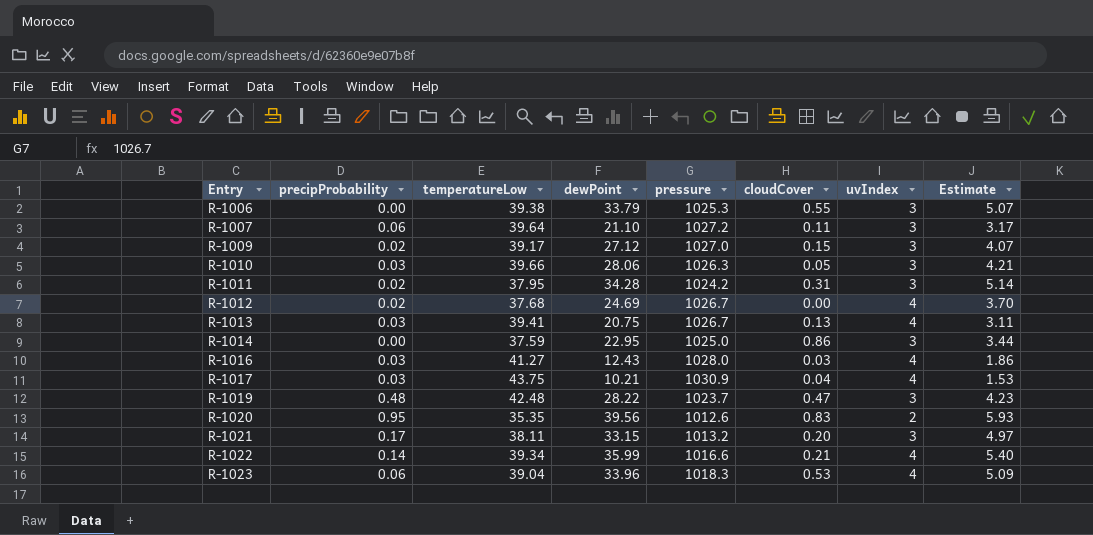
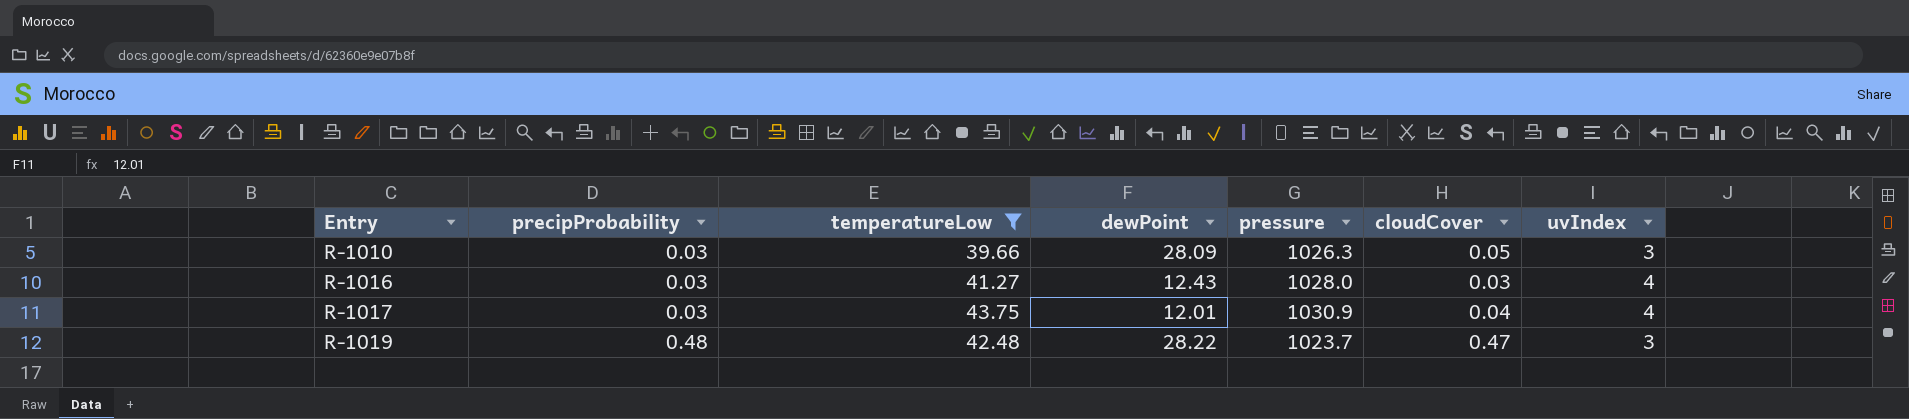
filter: none -> temperatureLow >= 39.66
column Estimate | formula: [dewPoint] * 0.15 -> none
R-1010 | dewPoint: 28.06 -> 28.09
R-1017 | dewPoint: 10.21 -> 12.01

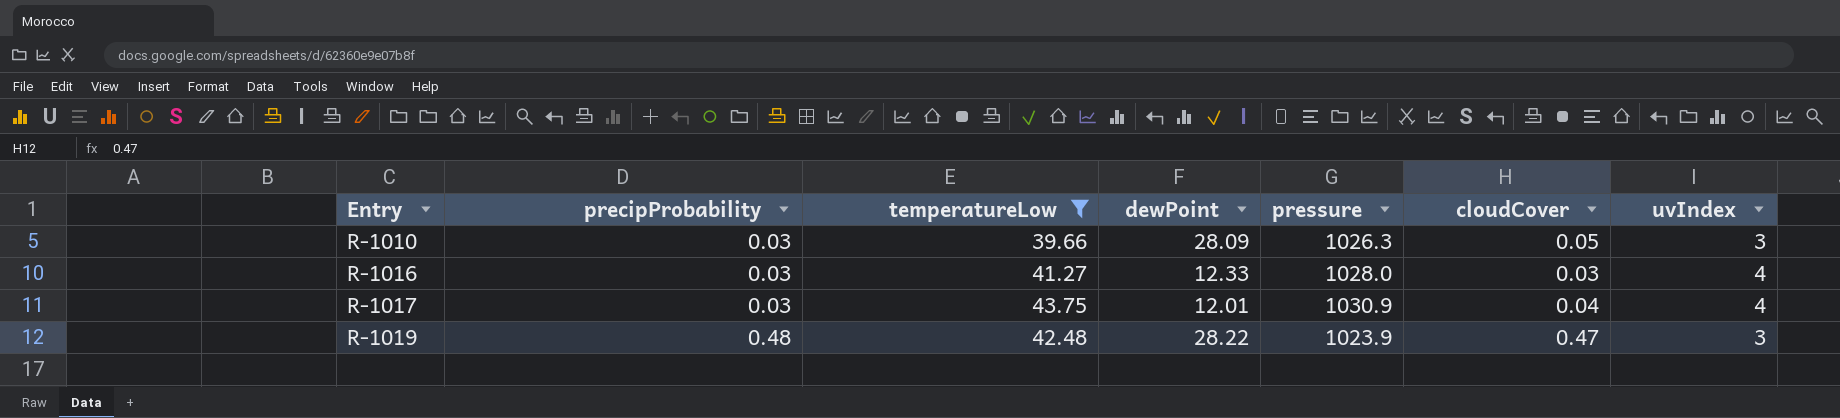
R-1016 | dewPoint: 12.43 -> 12.33
R-1019 | pressure: 1023.7 -> 1023.9

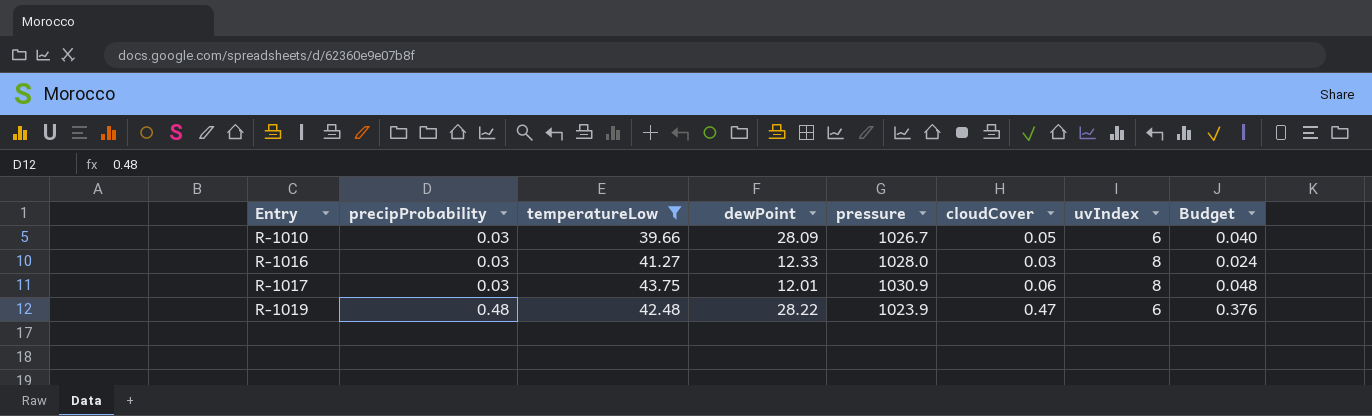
column Budget | formula: none -> [cloudCover] * 0.8
R-1010 | pressure: 1026.3 -> 1026.7
R-1010 | uvIndex: 3 -> 6
R-1016 | uvIndex: 4 -> 8
R-1017 | cloudCover: 0.04 -> 0.06
R-1017 | uvIndex: 4 -> 8
R-1019 | uvIndex: 3 -> 6

